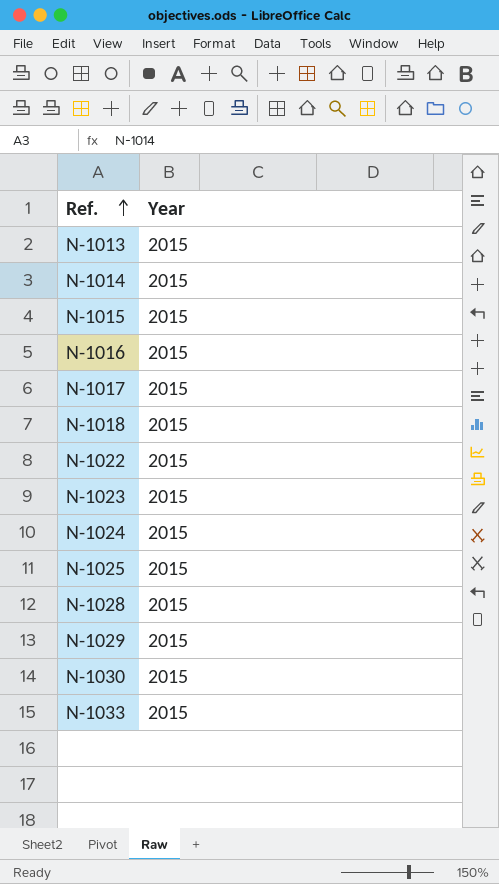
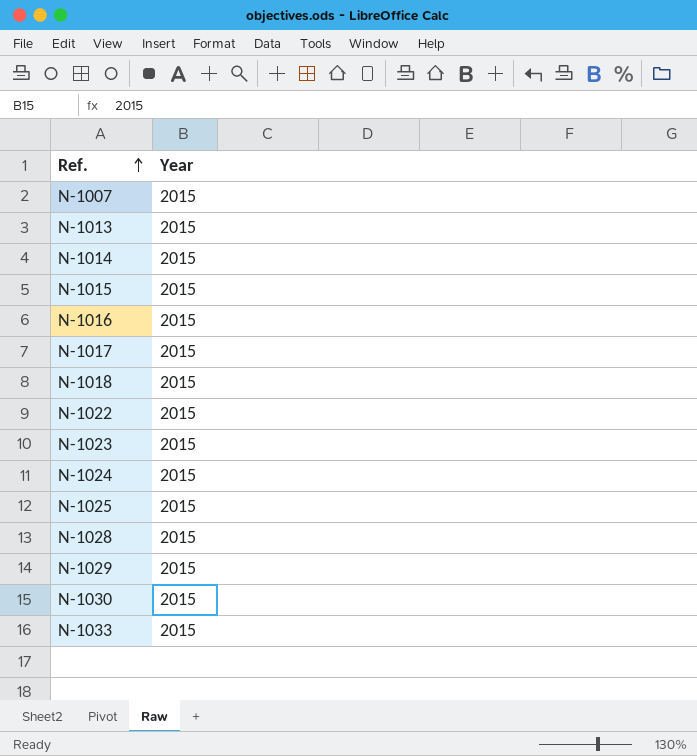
row N-1007: none -> 2015

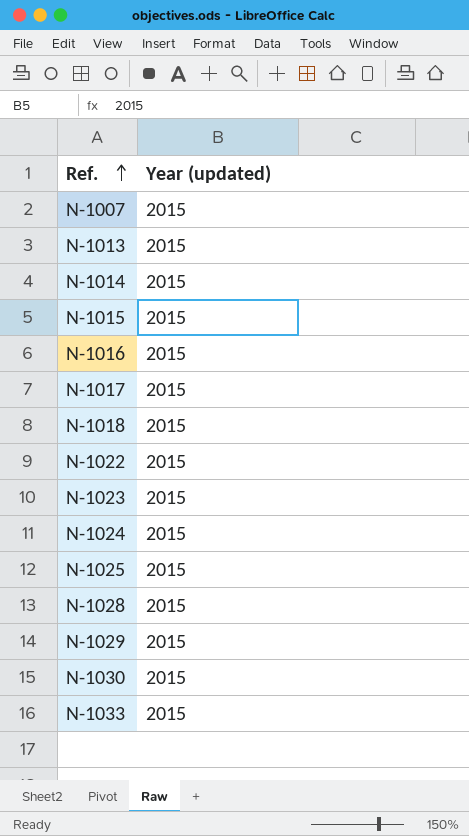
column name: Year -> Year (updated)

